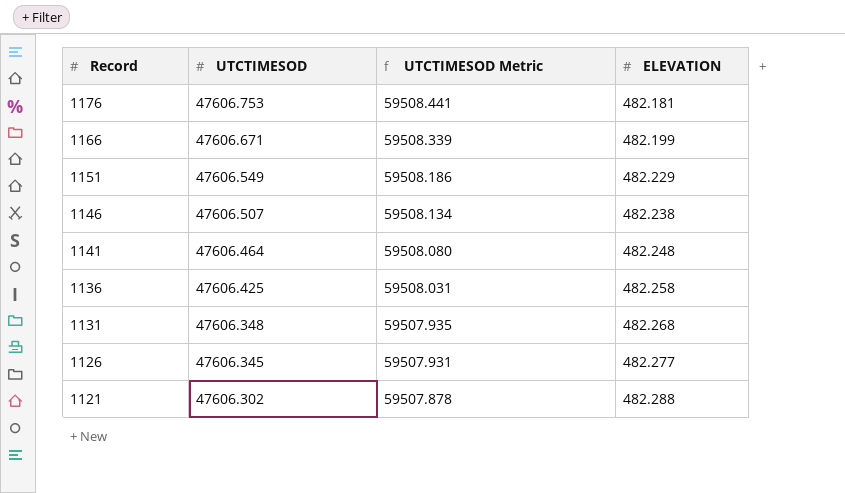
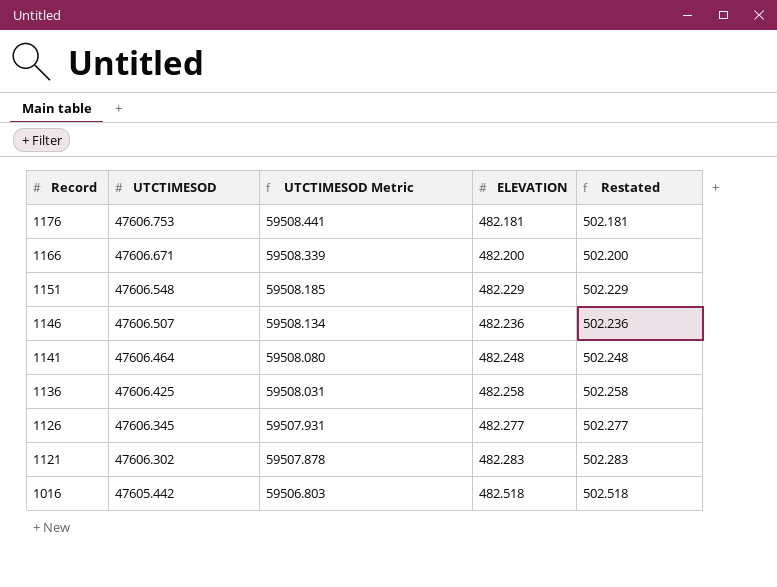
column Restated | formula: none -> [ELEVATION] + 20
row 1131: 47606.348 | 59507.935 | 482.268 -> none
1166 | ELEVATION: 482.199 -> 482.200
1151 | UTCTIMESOD: 47606.549 -> 47606.548
1151 | UTCTIMESOD Metric: 59508.186 -> 59508.185
1146 | ELEVATION: 482.238 -> 482.236
1121 | ELEVATION: 482.288 -> 482.283
row 1016: none -> 47605.442 | 59506.803 | 482.518 | 502.518

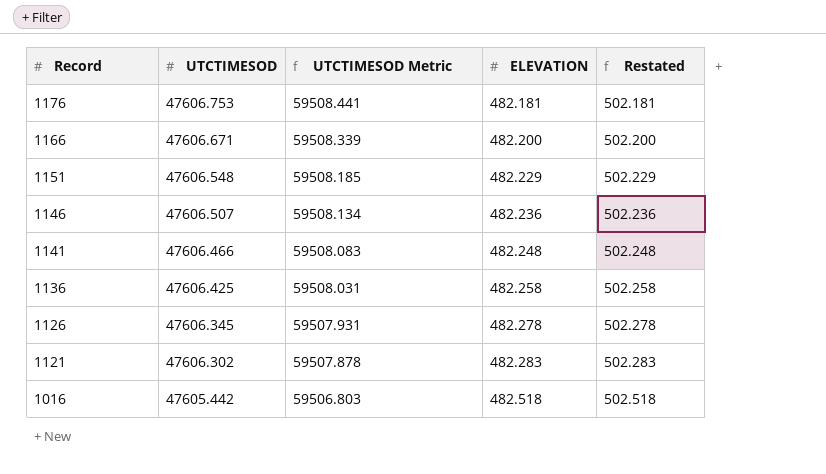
1141 | UTCTIMESOD: 47606.464 -> 47606.466
1141 | UTCTIMESOD Metric: 59508.080 -> 59508.083
1126 | ELEVATION: 482.277 -> 482.278
1126 | Restated: 502.277 -> 502.278

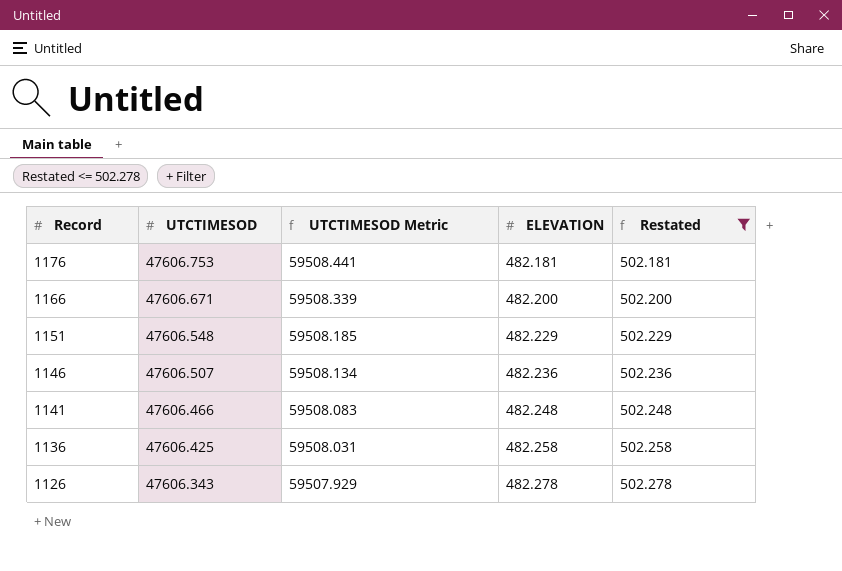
filter: none -> Restated <= 502.278
1126 | UTCTIMESOD: 47606.345 -> 47606.343
1126 | UTCTIMESOD Metric: 59507.931 -> 59507.929

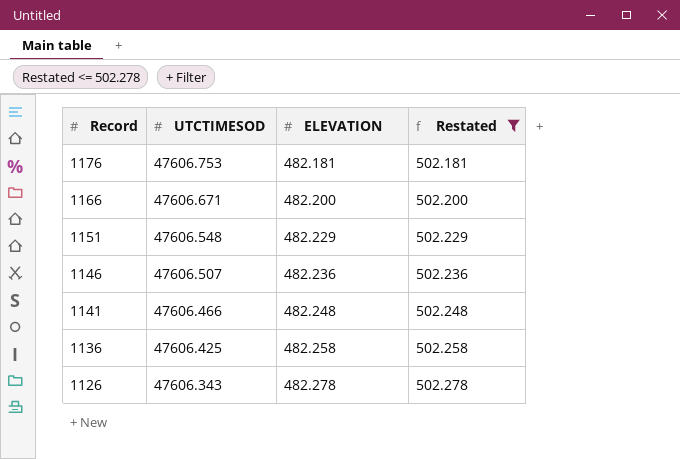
column UTCTIMESOD Metric | formula: [UTCTIMESOD] * 1.25 -> none

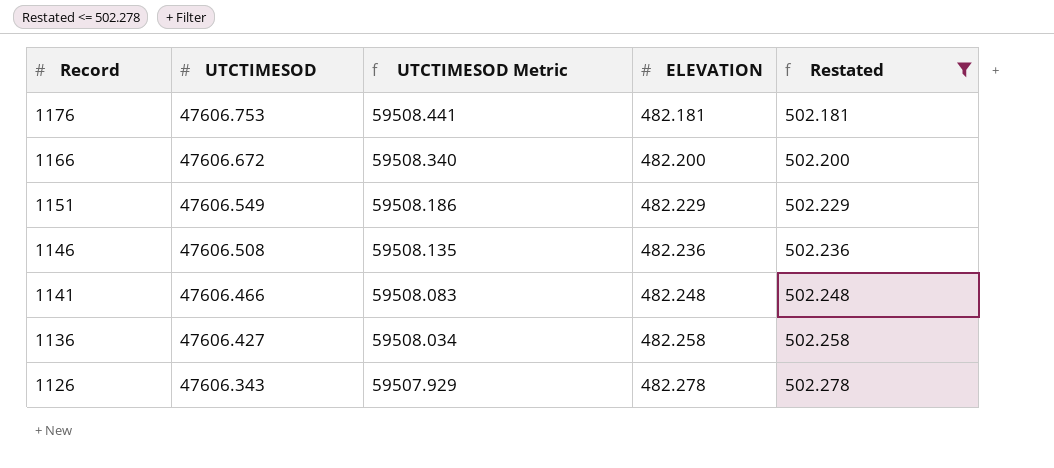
column UTCTIMESOD Metric | formula: none -> [UTCTIMESOD] * 1.25
1166 | UTCTIMESOD: 47606.671 -> 47606.672
1151 | UTCTIMESOD: 47606.548 -> 47606.549
1146 | UTCTIMESOD: 47606.507 -> 47606.508
1136 | UTCTIMESOD: 47606.425 -> 47606.427

